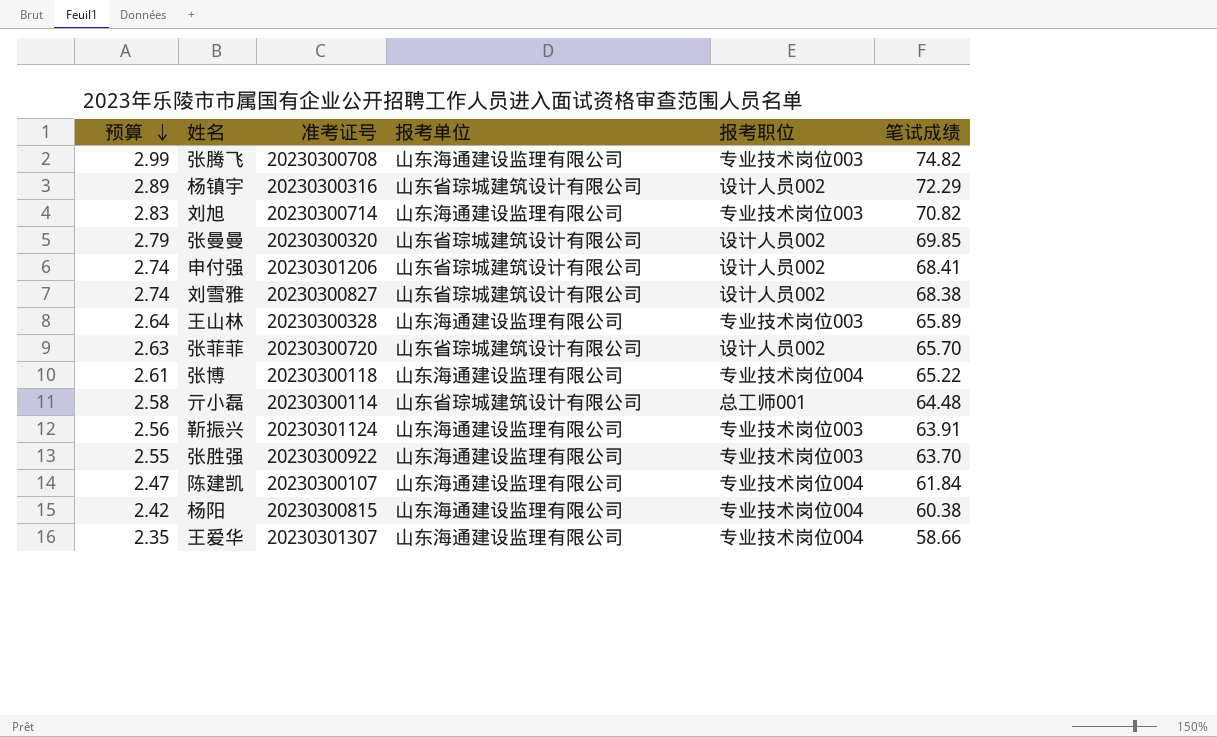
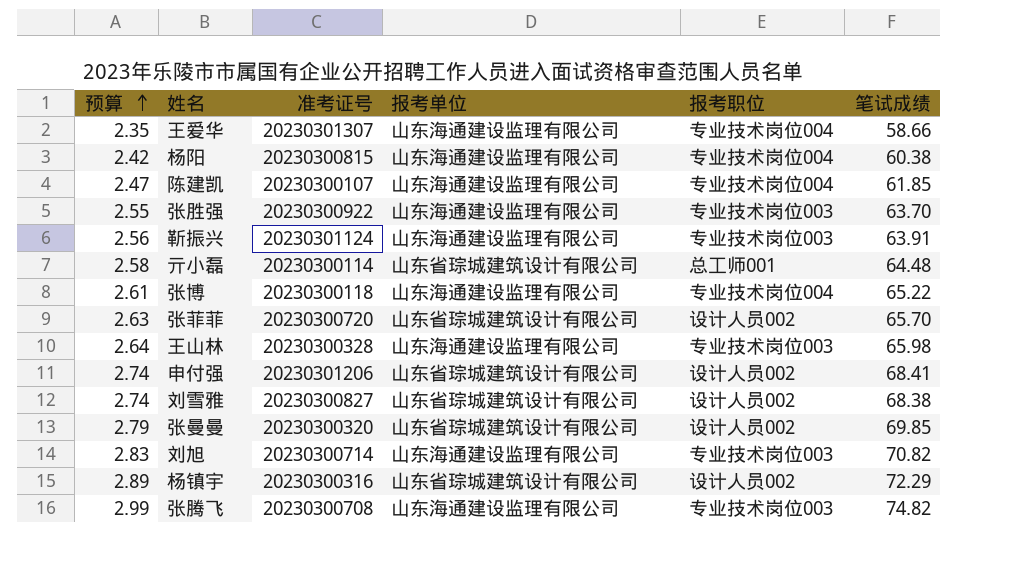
row order: 预算 descending -> 预算 ascending
陈建凯 | 笔试成绩: 61.84 -> 61.85
王山林 | 笔试成绩: 65.89 -> 65.98

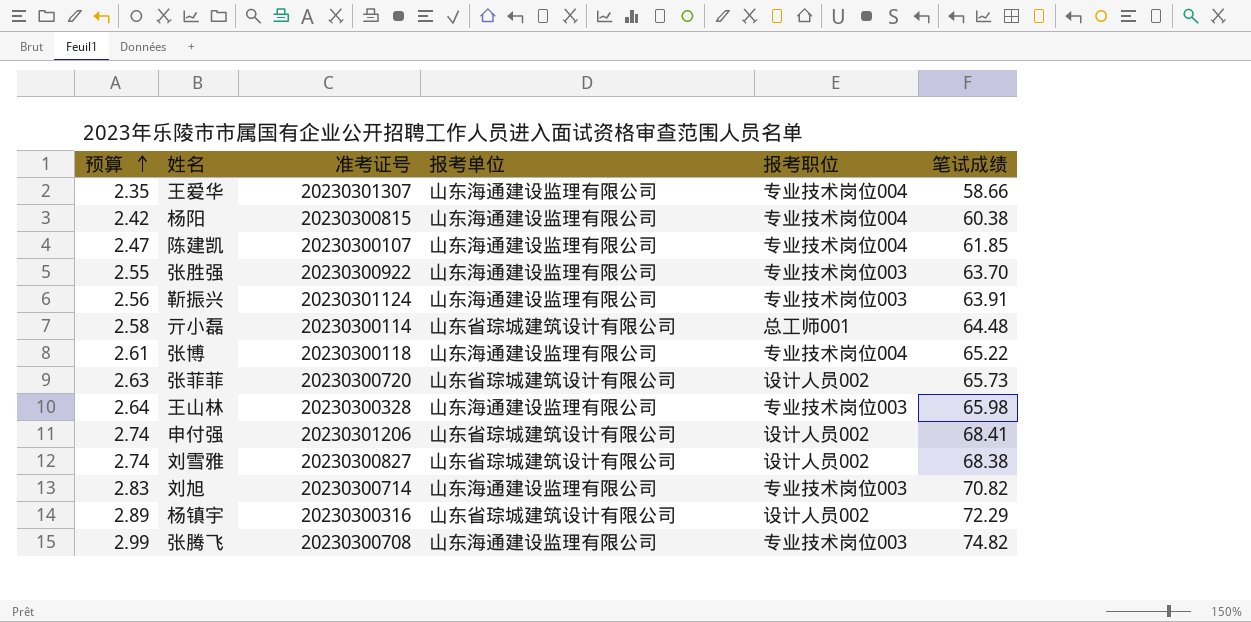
row 张曼曼: 2.79 | 20230300320 | 山东省琮城建筑设计有限公司 | 设计人员002 | 69.85 -> none
张菲菲 | 笔试成绩: 65.70 -> 65.73

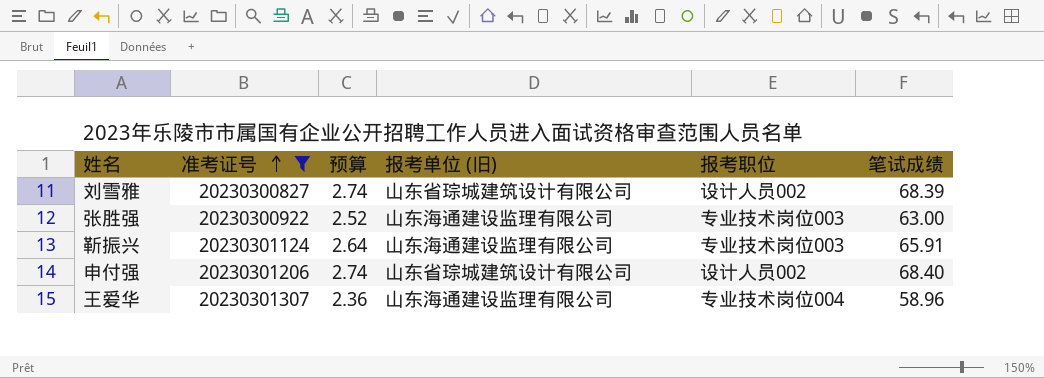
filter: none -> 准考证号 >= 20230300827
row order: 预算 ascending -> 准考证号 ascending
column 预算 | position: 1 -> 3
column name: 报考单位 -> 报考单位 (旧)
刘雪雅 | 笔试成绩: 68.38 -> 68.39
张胜强 | 预算: 2.55 -> 2.52
张胜强 | 笔试成绩: 63.70 -> 63.00
靳振兴 | 预算: 2.56 -> 2.64
靳振兴 | 笔试成绩: 63.91 -> 65.91
申付强 | 笔试成绩: 68.41 -> 68.40
王爱华 | 预算: 2.35 -> 2.36
王爱华 | 笔试成绩: 58.66 -> 58.96

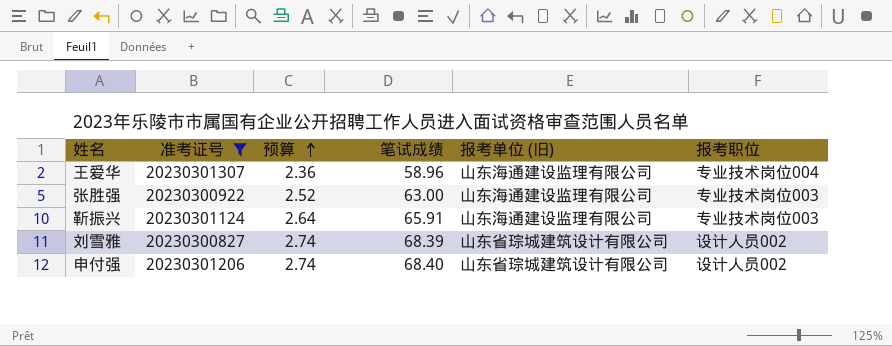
row order: 准考证号 ascending -> 预算 ascending
column 笔试成绩 | position: 6 -> 4

